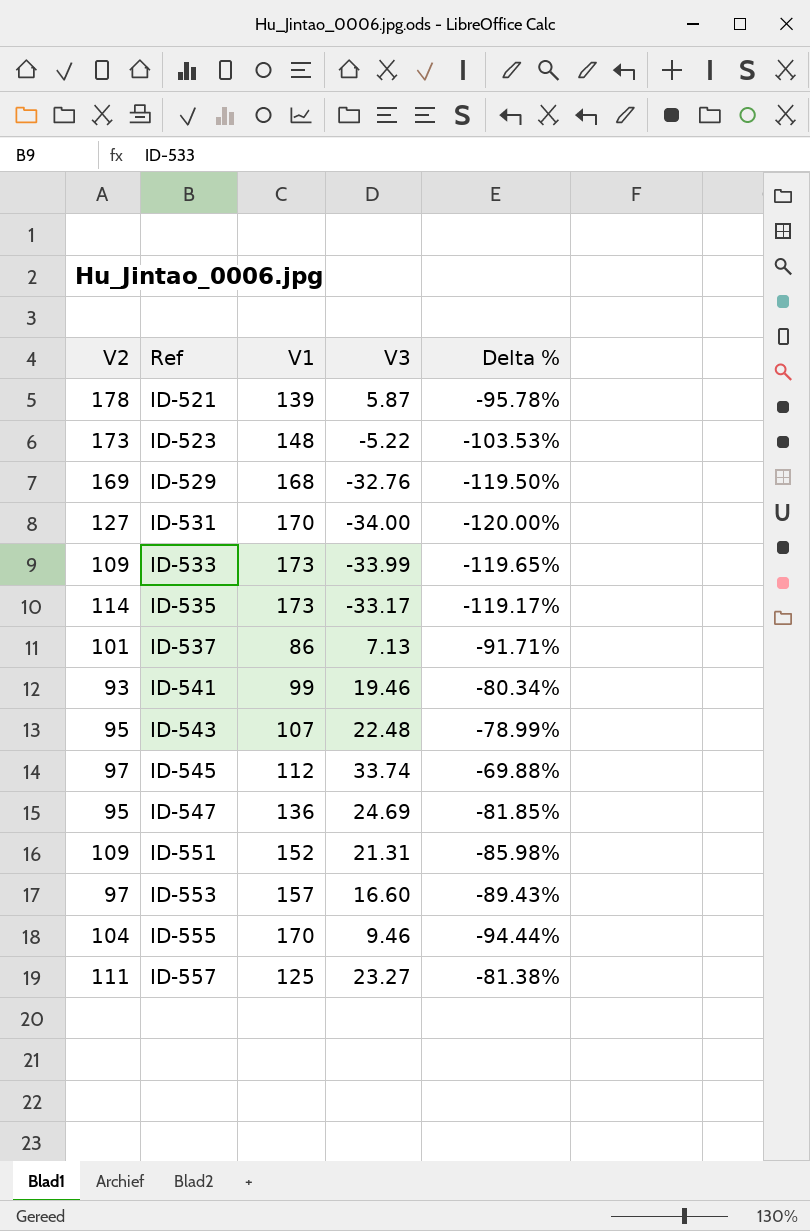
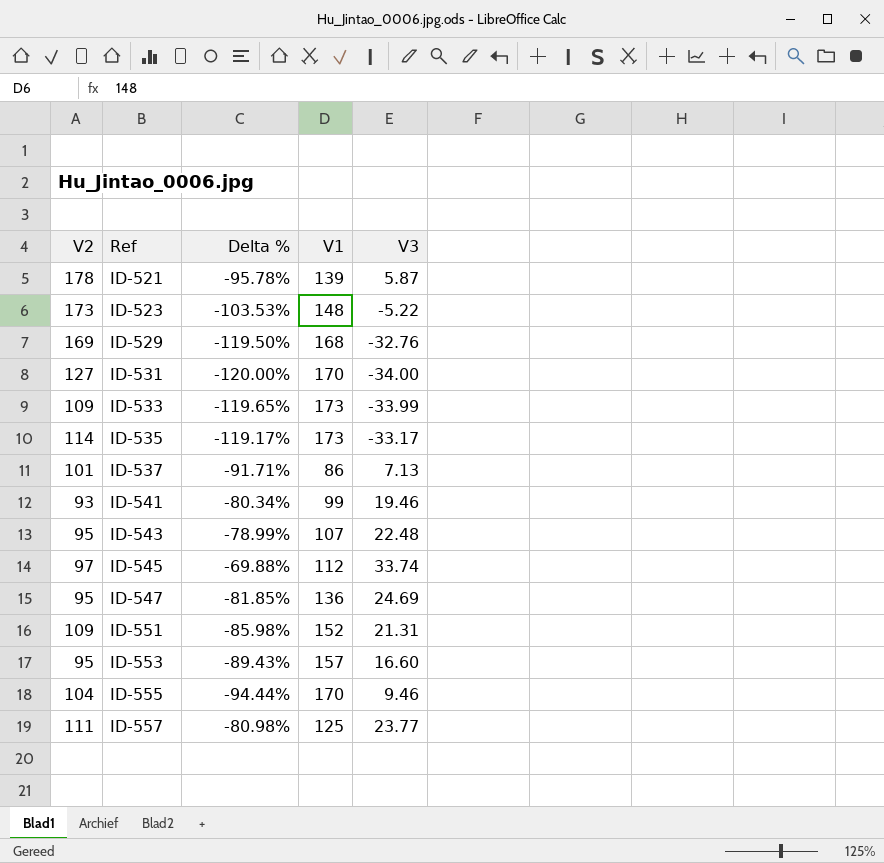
column Delta % | position: 5 -> 3
ID-553 | V2: 97 -> 95
ID-557 | Delta %: -81.38% -> -80.98%
ID-557 | V3: 23.27 -> 23.77

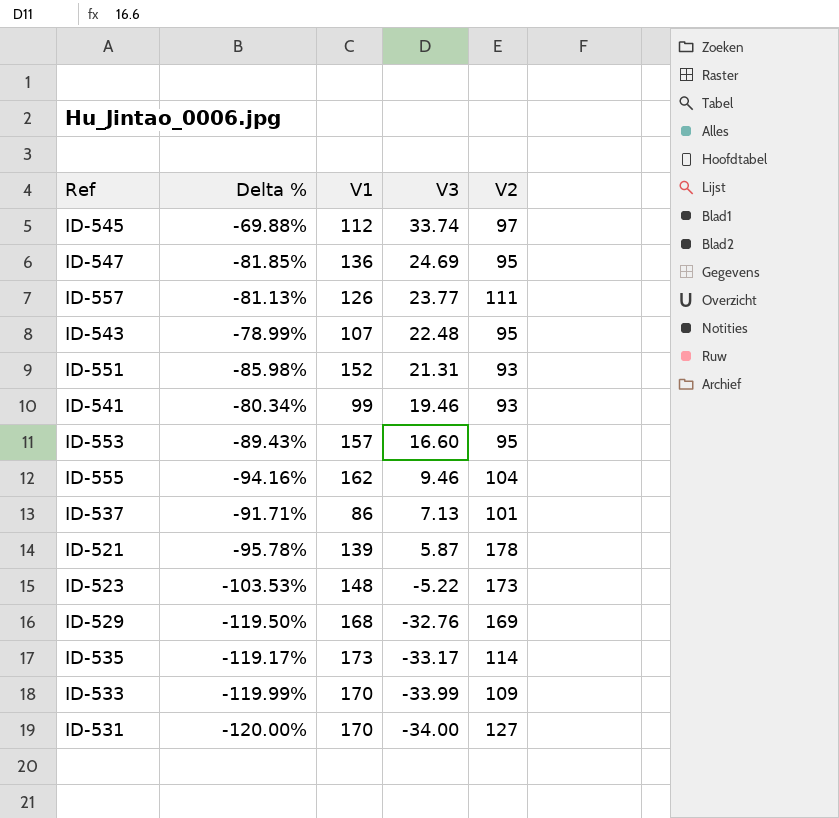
row order: Ref ascending -> V3 descending
column V2 | position: 1 -> 5
ID-557 | Delta %: -80.98% -> -81.13%
ID-557 | V1: 125 -> 126
ID-551 | V2: 109 -> 93
ID-555 | Delta %: -94.44% -> -94.16%
ID-555 | V1: 170 -> 162
ID-533 | Delta %: -119.65% -> -119.99%
ID-533 | V1: 173 -> 170

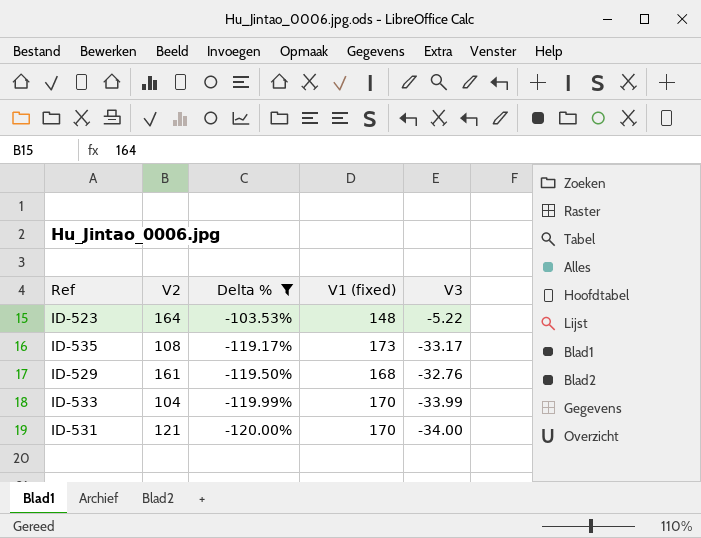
filter: none -> Delta % <= -103.53%
row order: V3 descending -> Delta % descending
column V2 | position: 5 -> 2
column name: V1 -> V1 (fixed)
ID-523 | V2: 173 -> 164
ID-535 | V2: 114 -> 108
ID-529 | V2: 169 -> 161
ID-533 | V2: 109 -> 104
ID-531 | V2: 127 -> 121

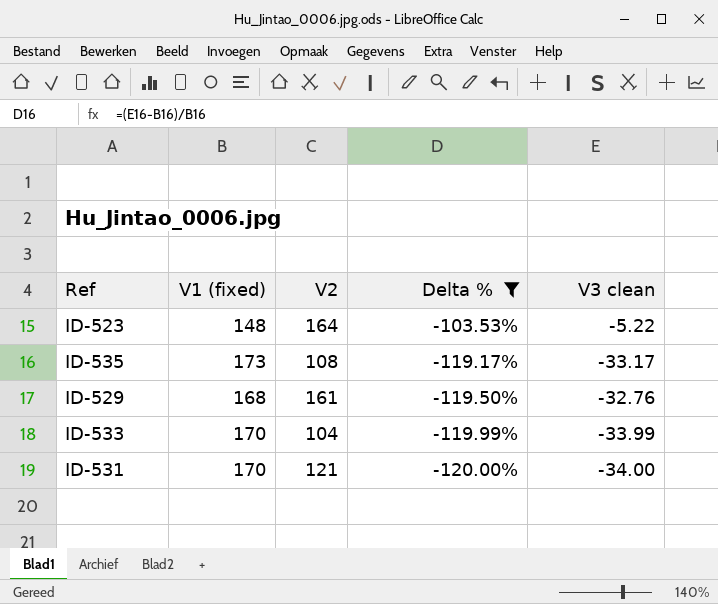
column V1 (fixed) | position: 4 -> 2
column name: V3 -> V3 clean

